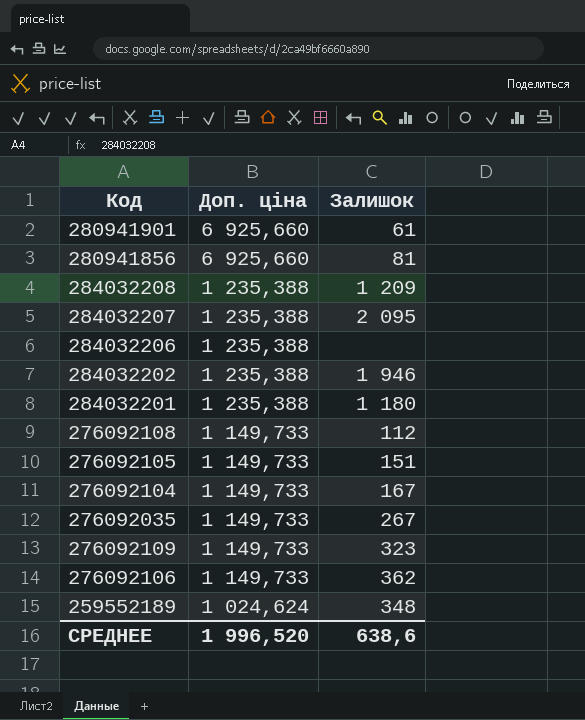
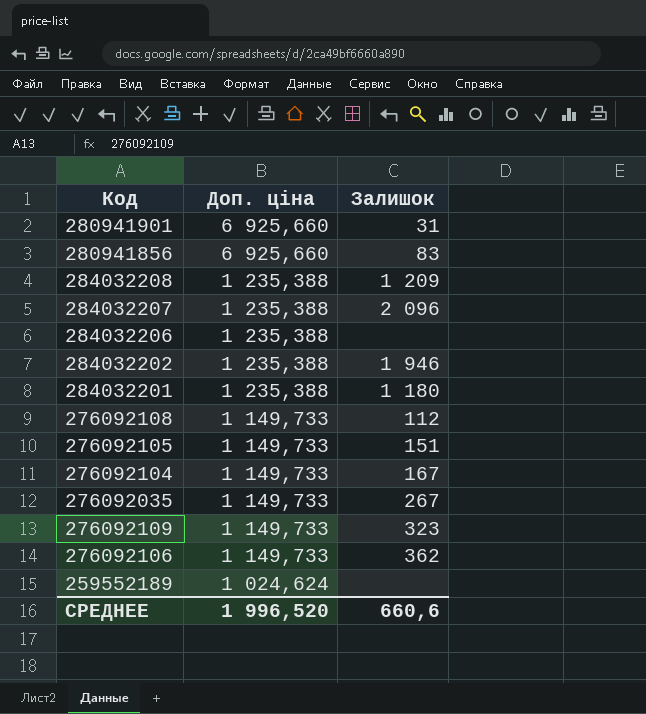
280941901 | Залишок: 61 -> 31
280941856 | Залишок: 81 -> 83
284032207 | Залишок: 2 095 -> 2 096
259552189 | Залишок: 348 -> none
СРЕДНЕЕ | Залишок: 638,6 -> 660,6

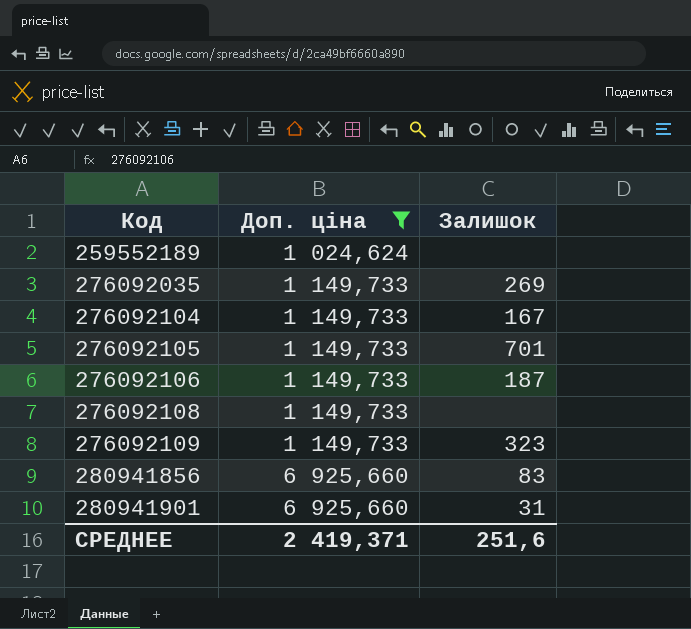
filter: none -> Доп. ціна != 1 235,388
row order: Доп. ціна descending -> Код ascending
276092035 | Залишок: 267 -> 269
276092105 | Залишок: 151 -> 701
276092106 | Залишок: 362 -> 187
276092108 | Залишок: 112 -> none
СРЕДНЕЕ | Доп. ціна: 1 996,520 -> 2 419,371
СРЕДНЕЕ | Залишок: 660,6 -> 251,6

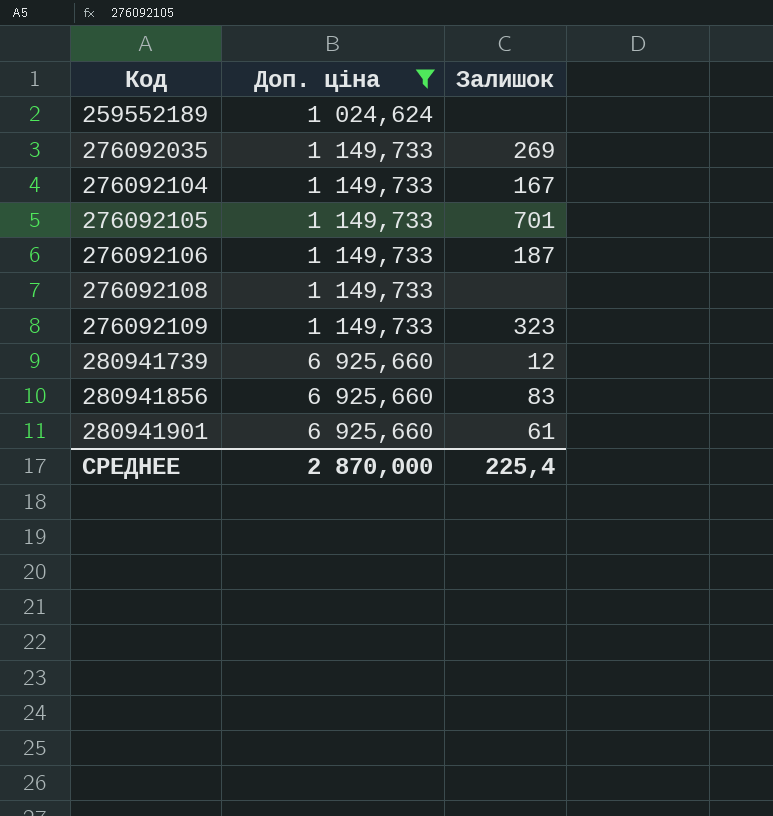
row 280941739: none -> 6 925,660 | 12
280941901 | Залишок: 31 -> 61
СРЕДНЕЕ | Доп. ціна: 2 419,371 -> 2 870,000
СРЕДНЕЕ | Залишок: 251,6 -> 225,4

